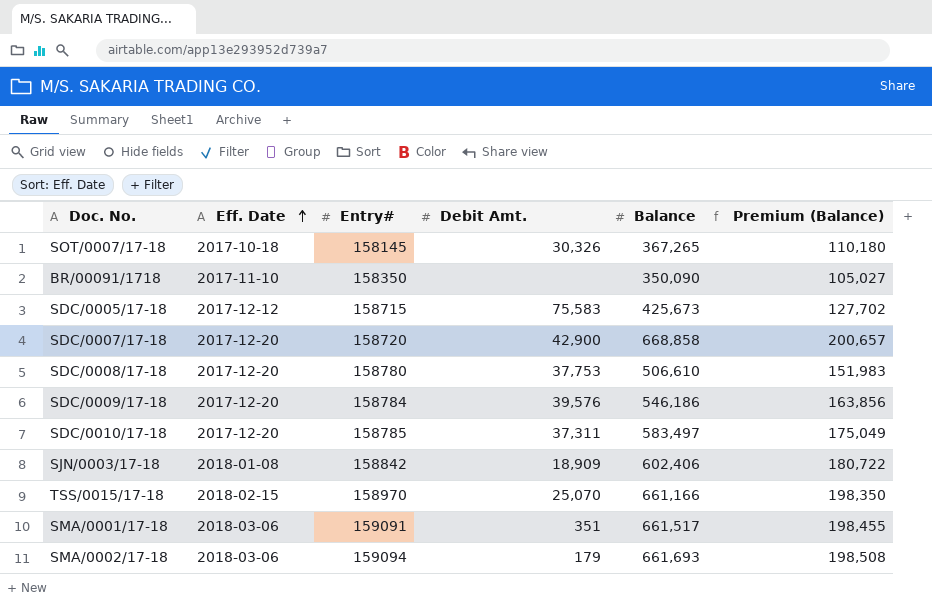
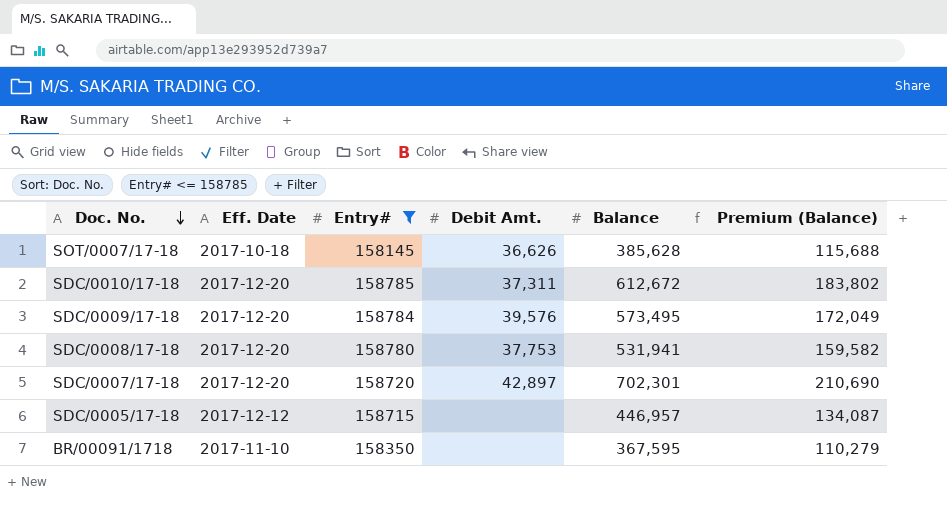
filter: none -> Entry# <= 158785
row order: Eff. Date ascending -> Doc. No. descending
SOT/0007/17-18 | Debit Amt.: 30,326 -> 36,626
SOT/0007/17-18 | Balance: 367,265 -> 385,628
SOT/0007/17-18 | Premium (Balance): 110,180 -> 115,688
SDC/0010/17-18 | Balance: 583,497 -> 612,672
SDC/0010/17-18 | Premium (Balance): 175,049 -> 183,802
SDC/0009/17-18 | Balance: 546,186 -> 573,495
SDC/0009/17-18 | Premium (Balance): 163,856 -> 172,049
SDC/0008/17-18 | Balance: 506,610 -> 531,941
SDC/0008/17-18 | Premium (Balance): 151,983 -> 159,582
SDC/0007/17-18 | Debit Amt.: 42,900 -> 42,897
SDC/0007/17-18 | Balance: 668,858 -> 702,301
SDC/0007/17-18 | Premium (Balance): 200,657 -> 210,690
SDC/0005/17-18 | Debit Amt.: 75,583 -> none
SDC/0005/17-18 | Balance: 425,673 -> 446,957
SDC/0005/17-18 | Premium (Balance): 127,702 -> 134,087
BR/00091/1718 | Balance: 350,090 -> 367,595
BR/00091/1718 | Premium (Balance): 105,027 -> 110,279

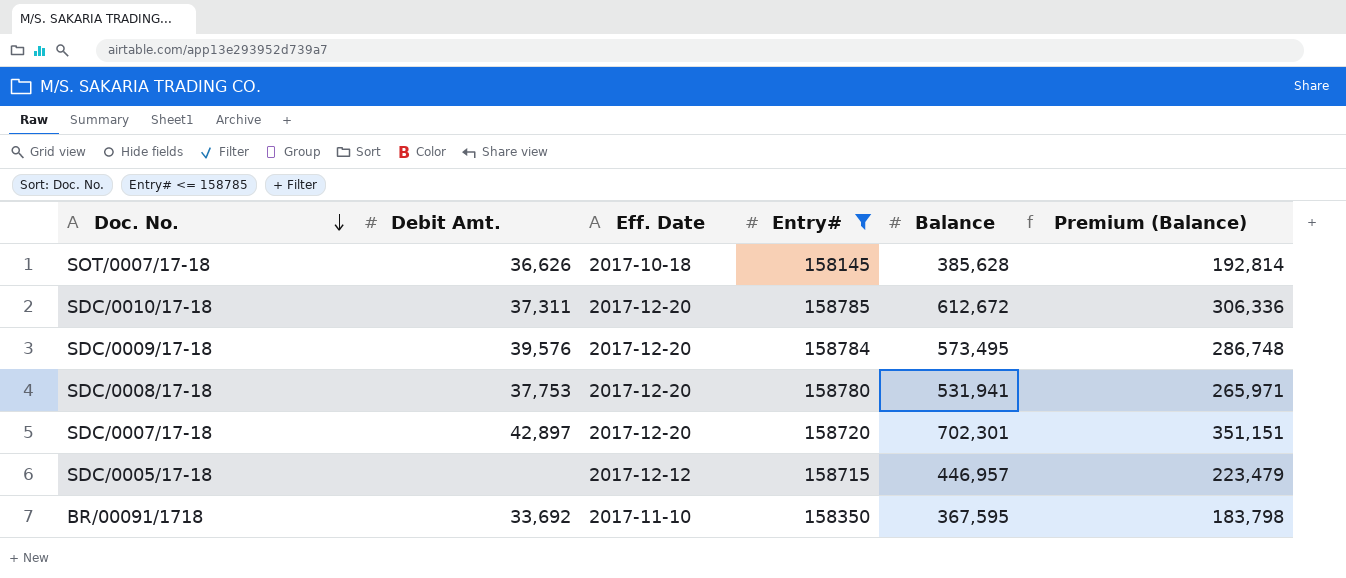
column Debit Amt. | position: 4 -> 2
column Premium (Balance) | formula: [Balance] * 0.3 -> [Balance] * 0.5
BR/00091/1718 | Debit Amt.: none -> 33,692

